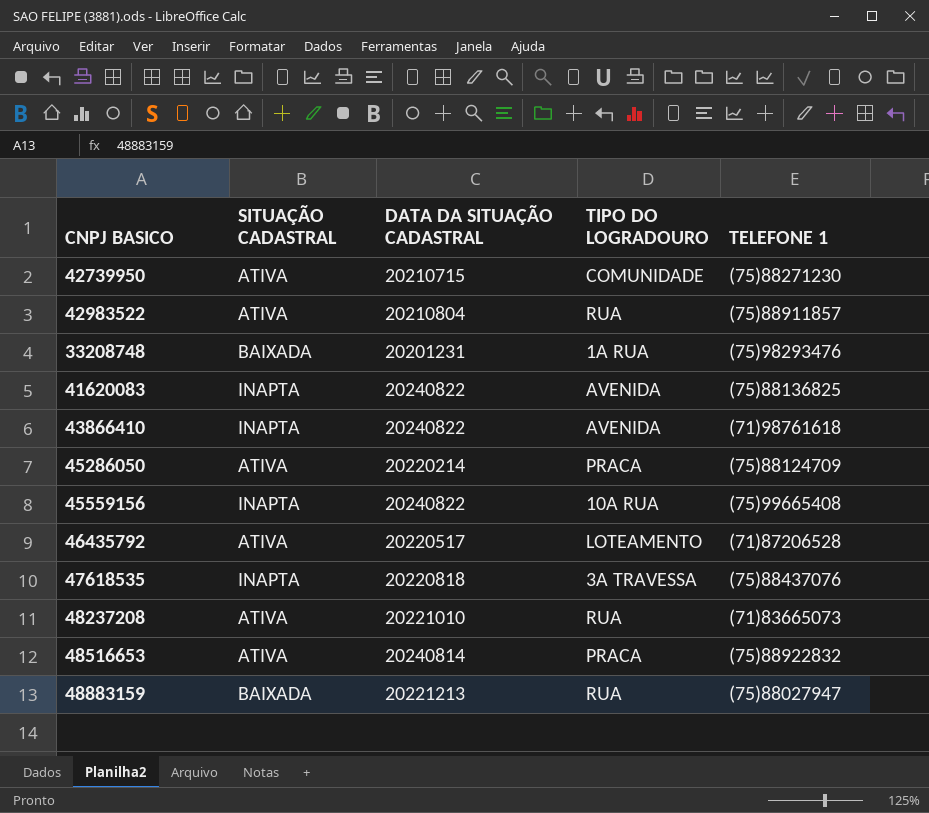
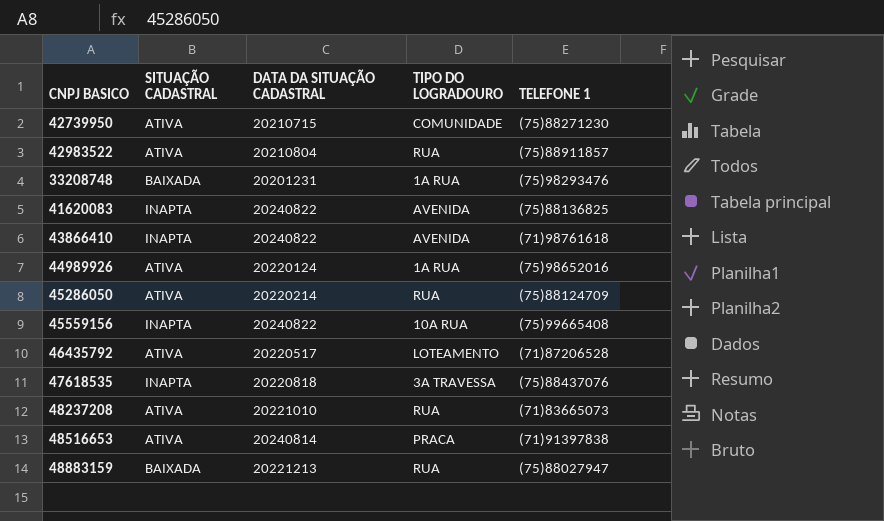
row 44989926: none -> ATIVA | 20220124 | 1A RUA | (75)98652016
45286050 | TIPO DO LOGRADOURO: PRACA -> RUA
48516653 | TELEFONE 1: (75)88922832 -> (71)91397838

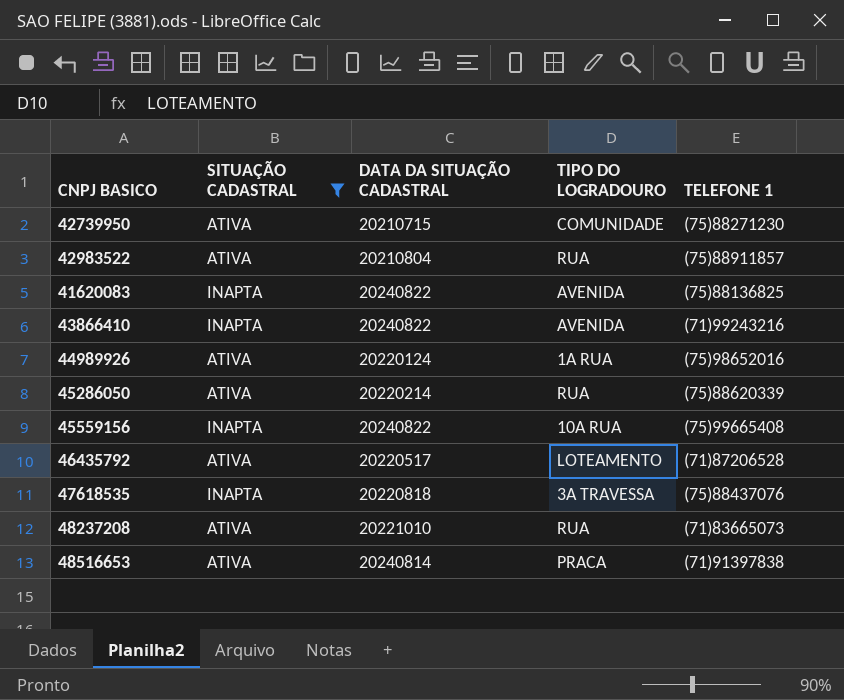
filter: none -> SITUAÇÃO CADASTRAL != BAIXADA
43866410 | TELEFONE 1: (71)98761618 -> (71)99243216
45286050 | TELEFONE 1: (75)88124709 -> (75)88620339

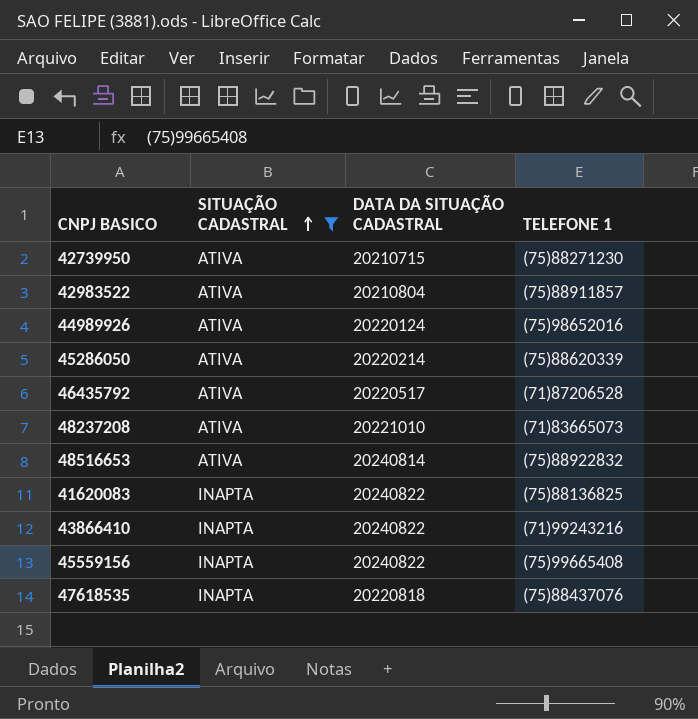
row order: none -> SITUAÇÃO CADASTRAL ascending
column TIPO DO LOGRADOURO | position: 4 -> none
48516653 | TELEFONE 1: (71)91397838 -> (75)88922832

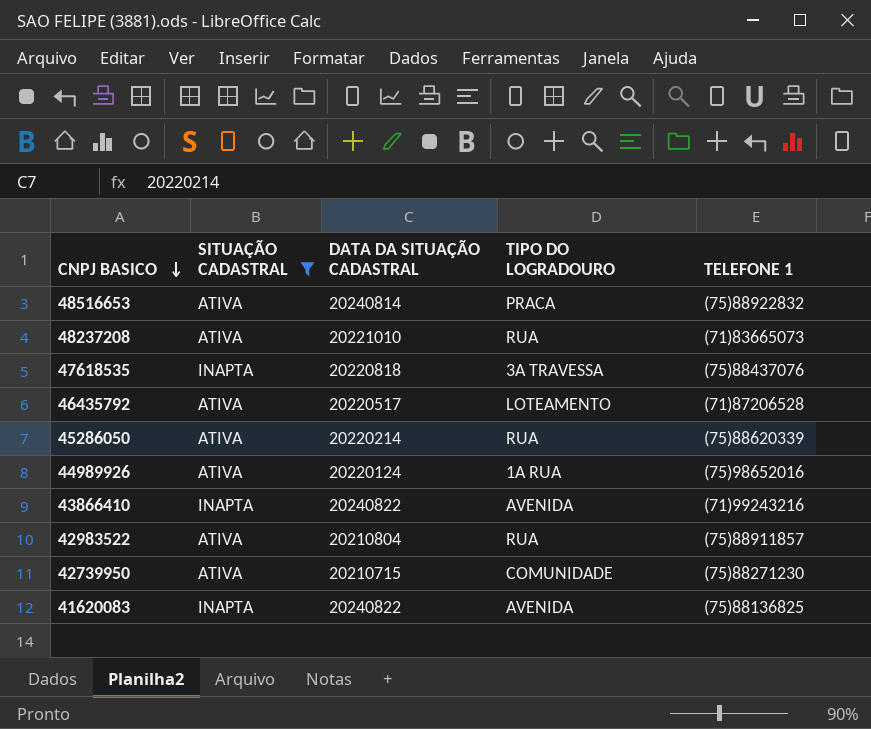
row order: SITUAÇÃO CADASTRAL ascending -> CNPJ BASICO descending
column TIPO DO LOGRADOURO | position: none -> 4
row 45559156: INAPTA | 20240822 | (75)99665408 -> none

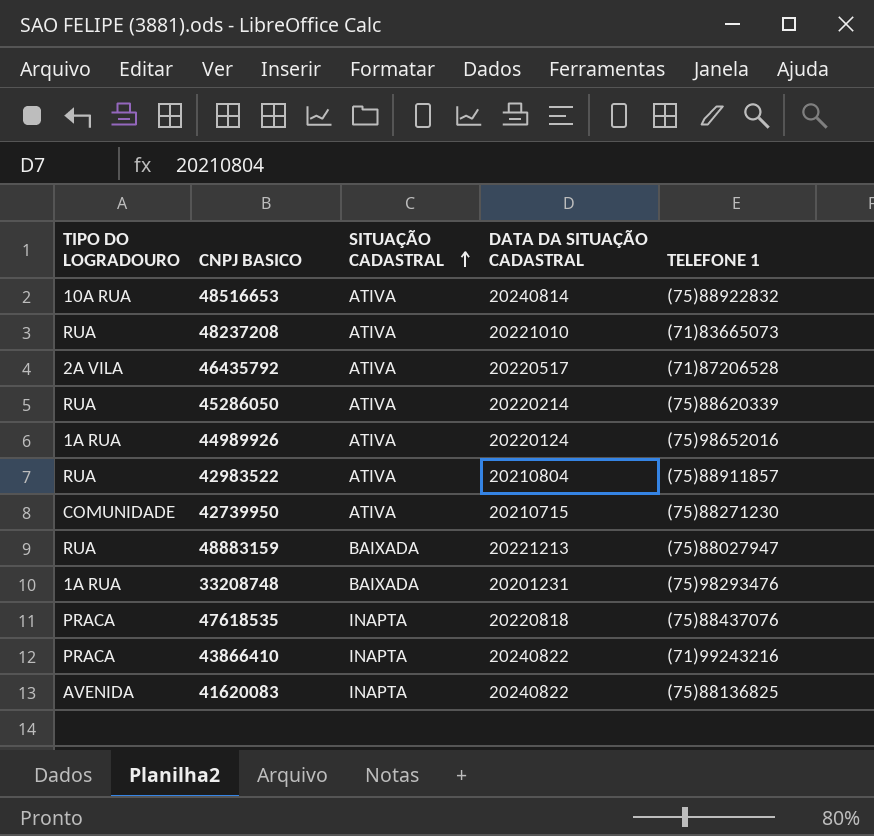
filter: SITUAÇÃO CADASTRAL != BAIXADA -> none
row order: CNPJ BASICO descending -> SITUAÇÃO CADASTRAL ascending
column TIPO DO LOGRADOURO | position: 4 -> 1
48516653 | TIPO DO LOGRADOURO: PRACA -> 10A RUA
46435792 | TIPO DO LOGRADOURO: LOTEAMENTO -> 2A VILA
47618535 | TIPO DO LOGRADOURO: 3A TRAVESSA -> PRACA
43866410 | TIPO DO LOGRADOURO: AVENIDA -> PRACA

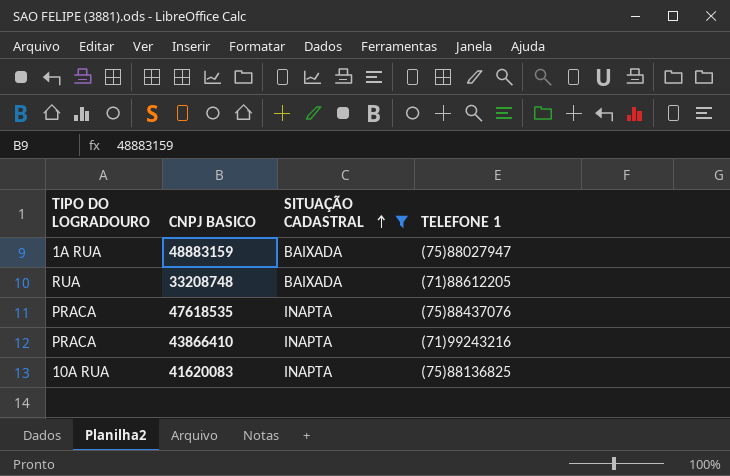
filter: none -> SITUAÇÃO CADASTRAL != ATIVA
column DATA DA SITUAÇÃO CADASTRAL | position: 4 -> none
48883159 | TIPO DO LOGRADOURO: RUA -> 1A RUA
33208748 | TIPO DO LOGRADOURO: 1A RUA -> RUA
33208748 | TELEFONE 1: (75)98293476 -> (71)88612205
41620083 | TIPO DO LOGRADOURO: AVENIDA -> 10A RUA

